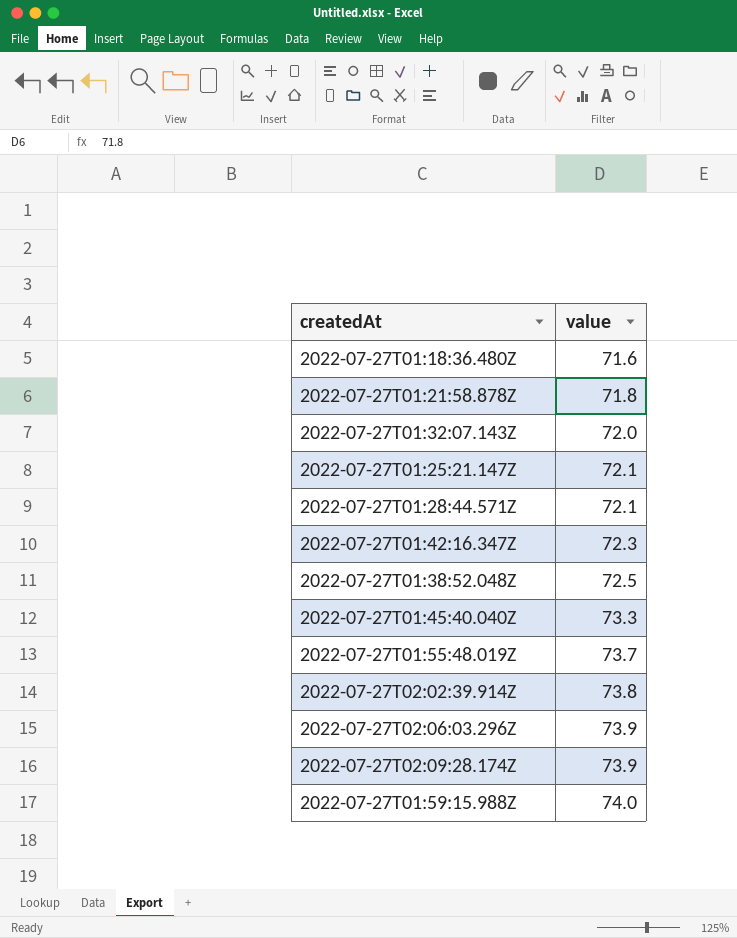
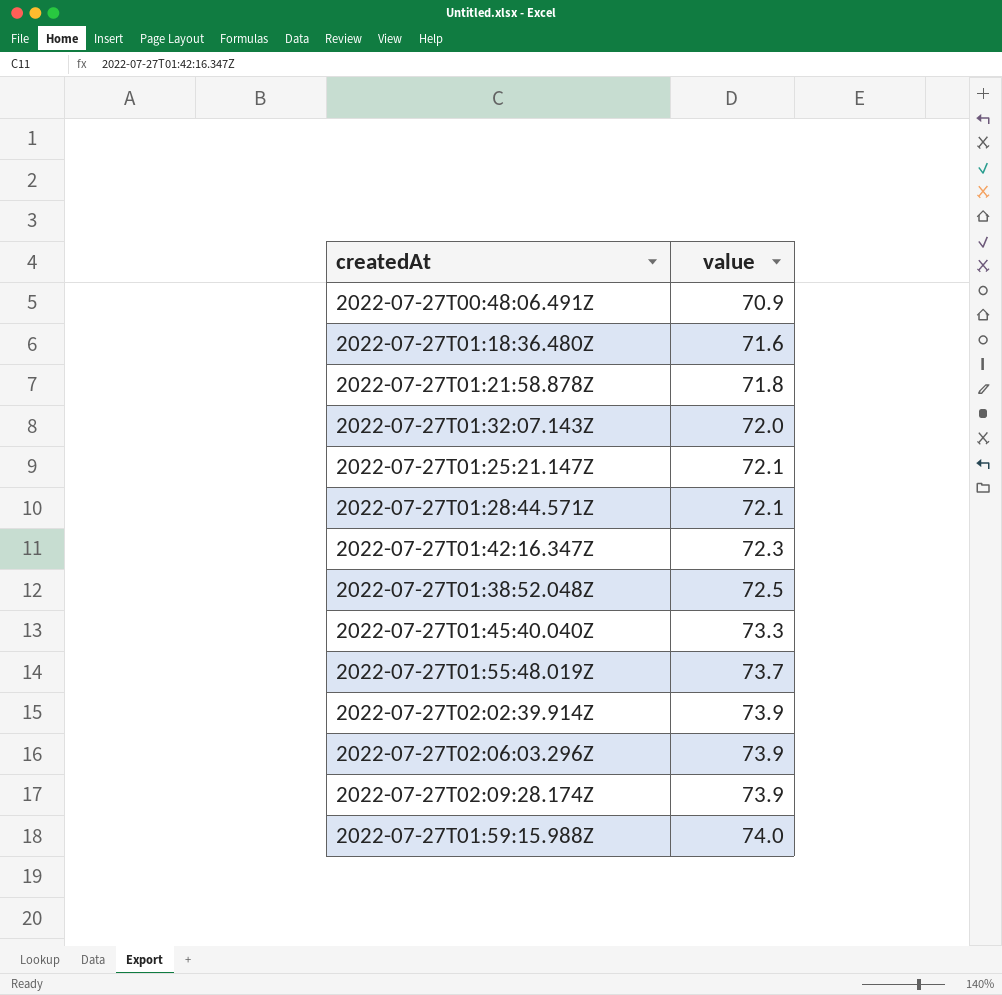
row 2022-07-27T00:48:06.491Z: none -> 70.9
2022-07-27T02:02:39.914Z | value: 73.8 -> 73.9

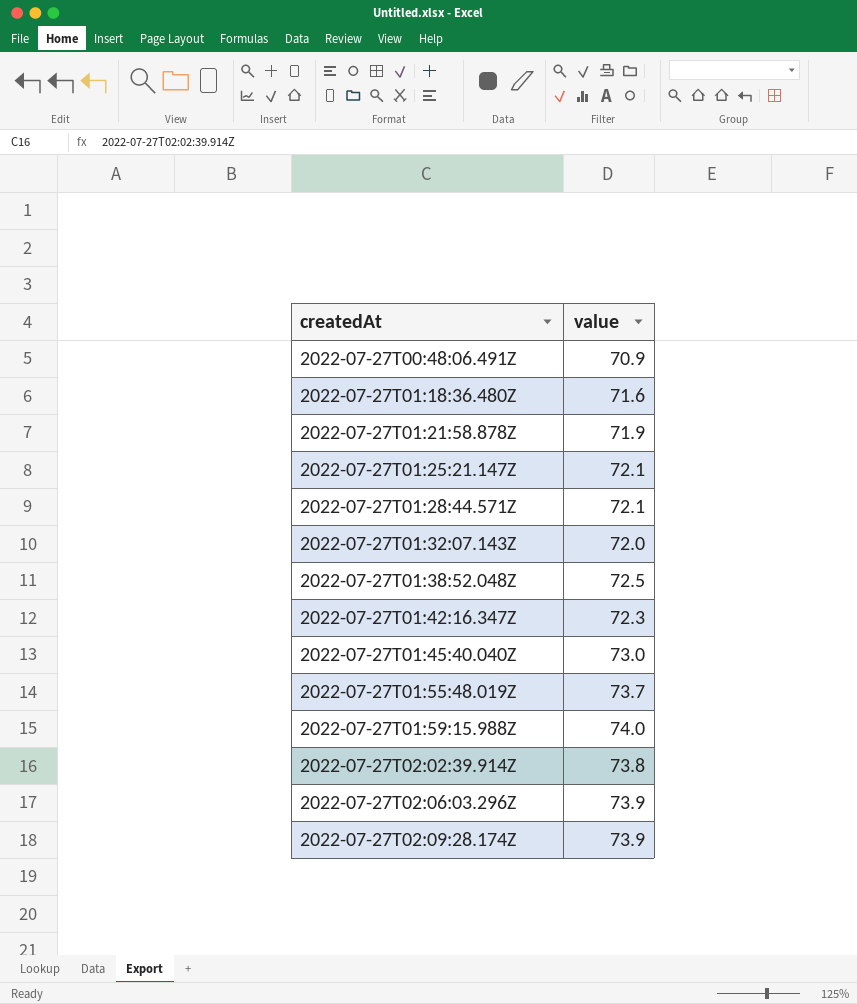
row order: value ascending -> createdAt ascending
2022-07-27T01:21:58.878Z | value: 71.8 -> 71.9
2022-07-27T01:45:40.040Z | value: 73.3 -> 73.0
2022-07-27T02:02:39.914Z | value: 73.9 -> 73.8

